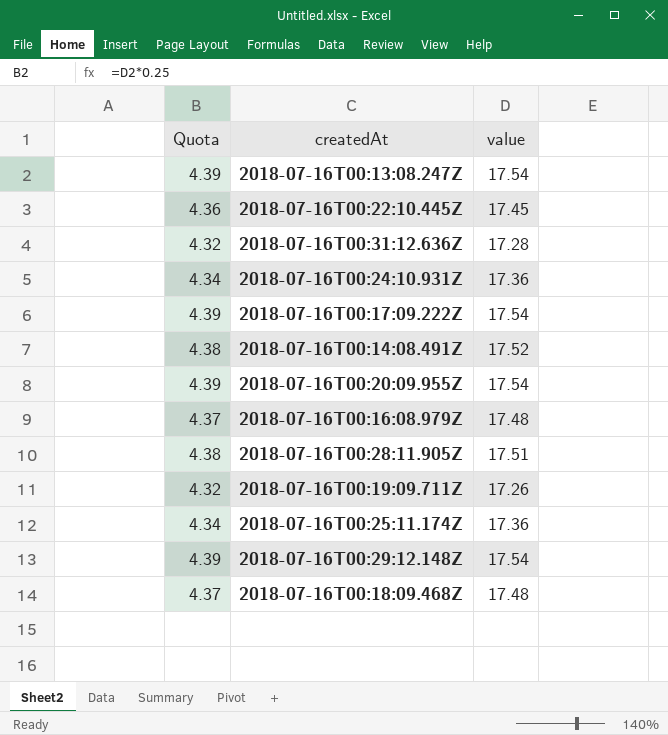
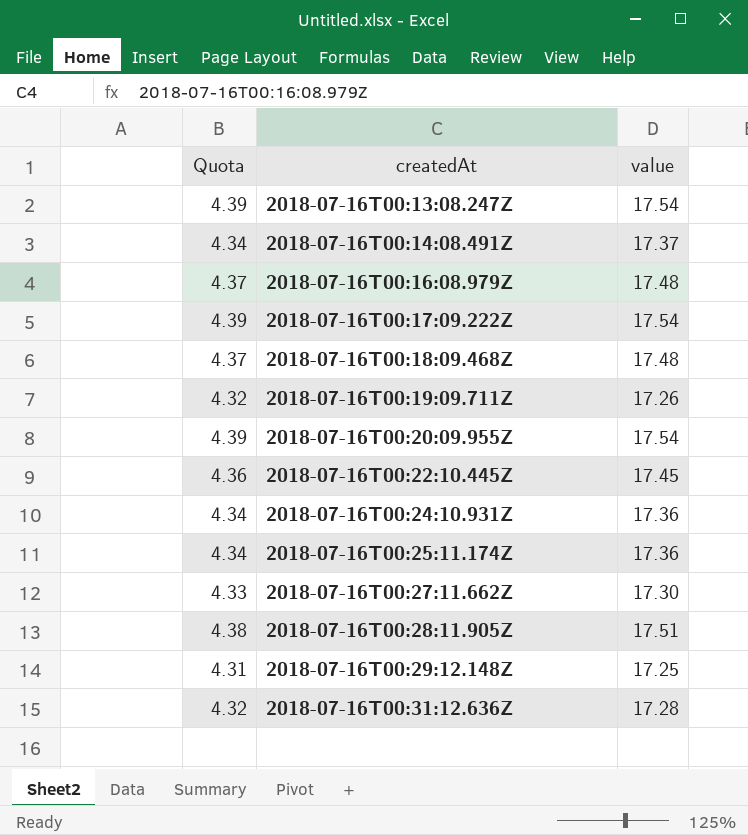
row order: none -> createdAt ascending
2018-07-16T00:14:08.491Z | Quota: 4.38 -> 4.34
2018-07-16T00:14:08.491Z | value: 17.52 -> 17.37
row 2018-07-16T00:27:11.662Z: none -> 4.33 | 17.30
2018-07-16T00:29:12.148Z | Quota: 4.39 -> 4.31
2018-07-16T00:29:12.148Z | value: 17.54 -> 17.25

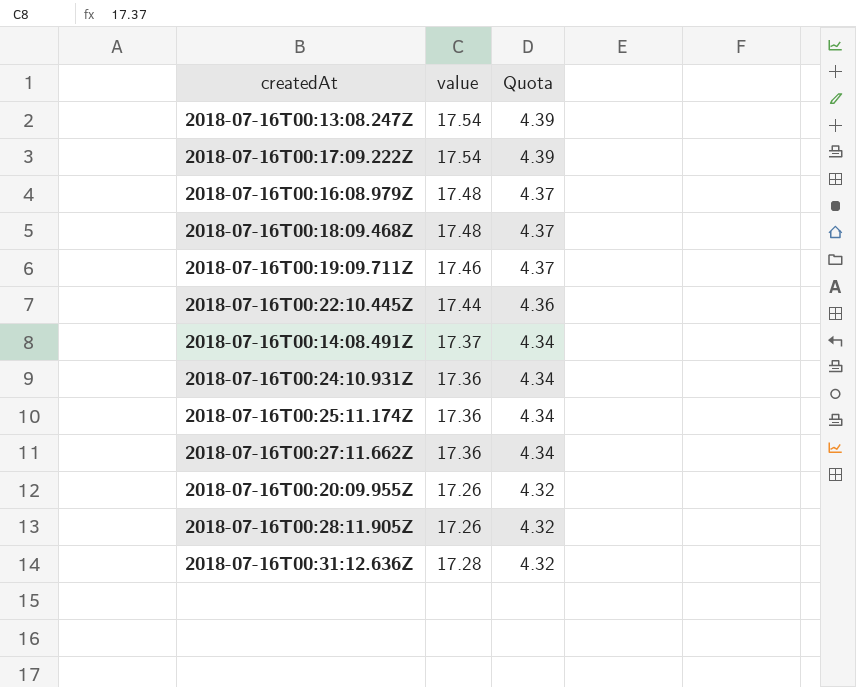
row order: createdAt ascending -> Quota descending
column Quota | position: 1 -> 3
row 2018-07-16T00:29:12.148Z: 4.31 | 17.25 -> none
2018-07-16T00:19:09.711Z | value: 17.26 -> 17.46
2018-07-16T00:19:09.711Z | Quota: 4.32 -> 4.37
2018-07-16T00:22:10.445Z | value: 17.45 -> 17.44
2018-07-16T00:27:11.662Z | value: 17.30 -> 17.36
2018-07-16T00:27:11.662Z | Quota: 4.33 -> 4.34
2018-07-16T00:20:09.955Z | value: 17.54 -> 17.26
2018-07-16T00:20:09.955Z | Quota: 4.39 -> 4.32
2018-07-16T00:28:11.905Z | value: 17.51 -> 17.26
2018-07-16T00:28:11.905Z | Quota: 4.38 -> 4.32

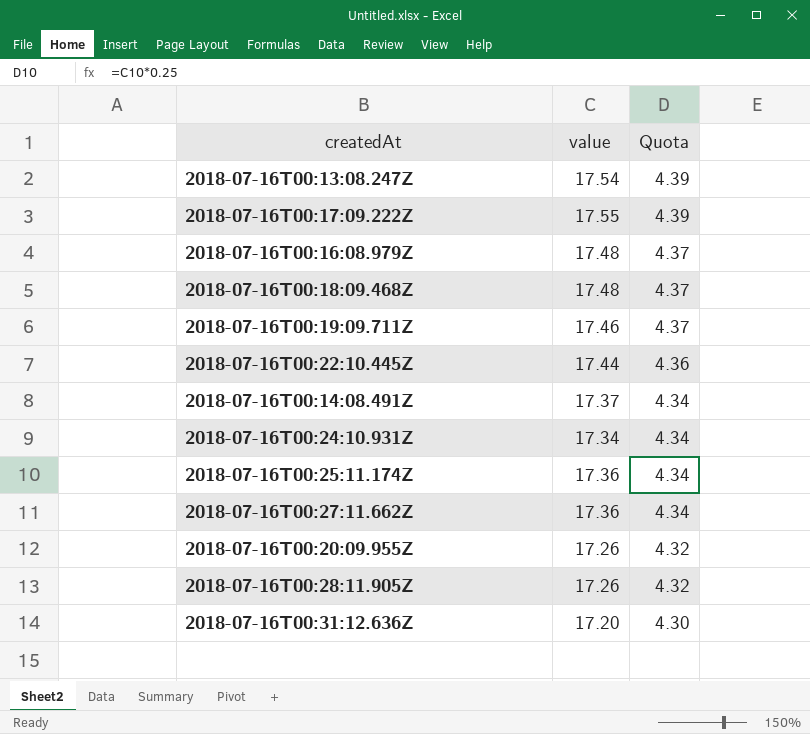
2018-07-16T00:17:09.222Z | value: 17.54 -> 17.55
2018-07-16T00:24:10.931Z | value: 17.36 -> 17.34
2018-07-16T00:31:12.636Z | value: 17.28 -> 17.20
2018-07-16T00:31:12.636Z | Quota: 4.32 -> 4.30

